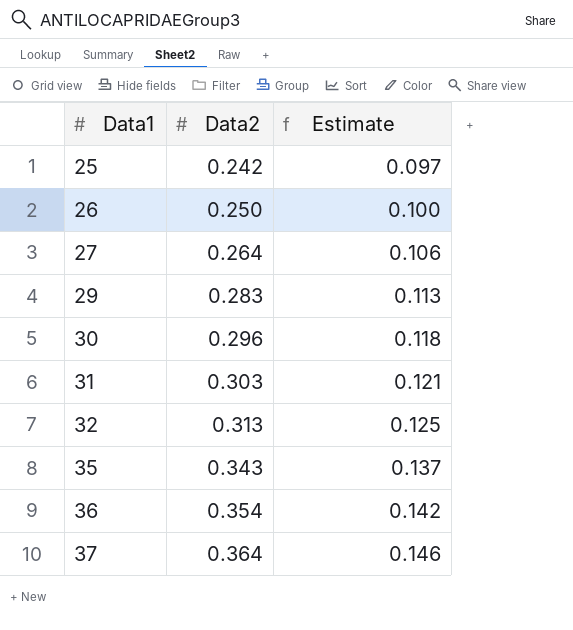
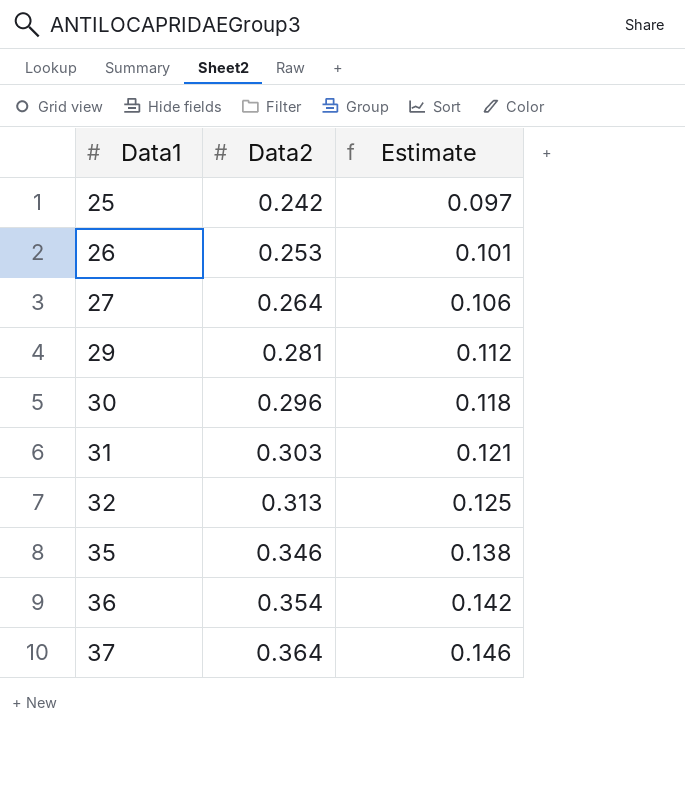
26 | Data2: 0.250 -> 0.253
26 | Estimate: 0.100 -> 0.101
29 | Data2: 0.283 -> 0.281
29 | Estimate: 0.113 -> 0.112
35 | Data2: 0.343 -> 0.346
35 | Estimate: 0.137 -> 0.138

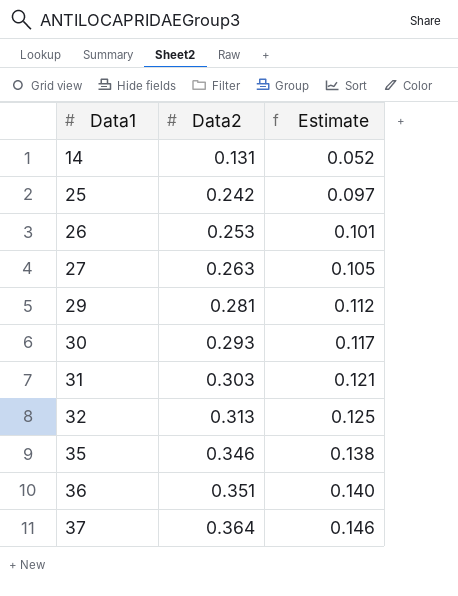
row 14: none -> 0.131 | 0.052
27 | Data2: 0.264 -> 0.263
27 | Estimate: 0.106 -> 0.105
30 | Data2: 0.296 -> 0.293
30 | Estimate: 0.118 -> 0.117
36 | Data2: 0.354 -> 0.351
36 | Estimate: 0.142 -> 0.140

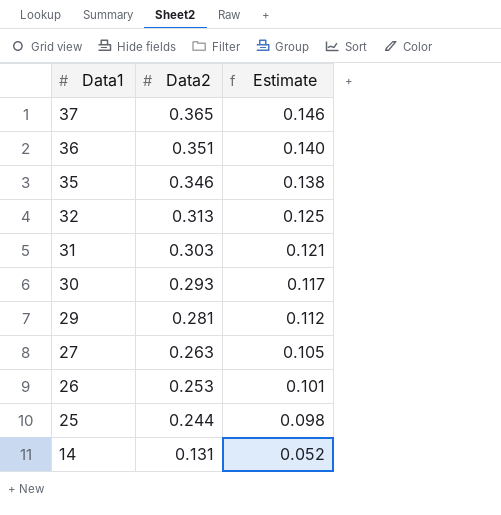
row order: Data1 ascending -> Data1 descending
37 | Data2: 0.364 -> 0.365
25 | Data2: 0.242 -> 0.244
25 | Estimate: 0.097 -> 0.098

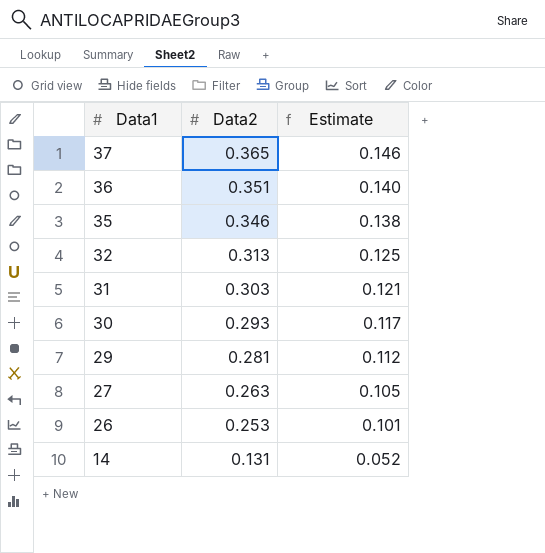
row 25: 0.244 | 0.098 -> none

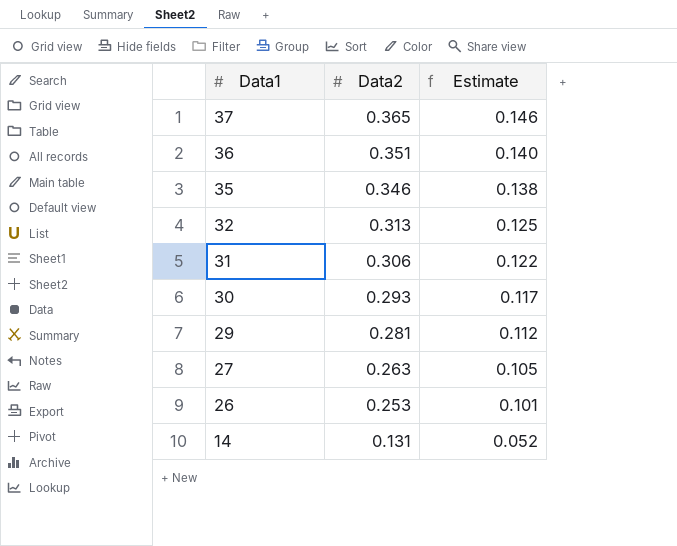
31 | Data2: 0.303 -> 0.306
31 | Estimate: 0.121 -> 0.122

